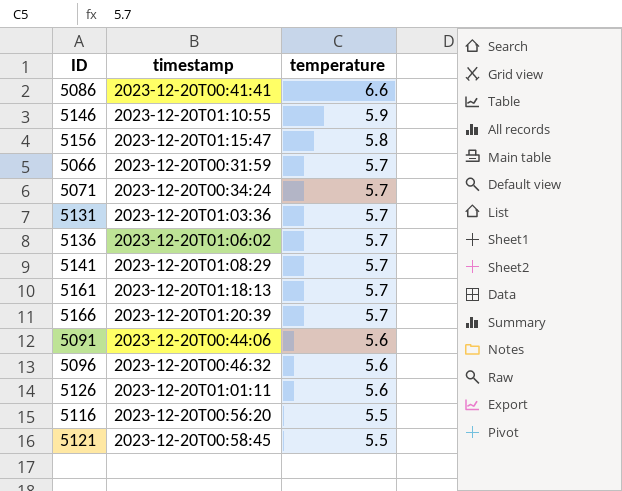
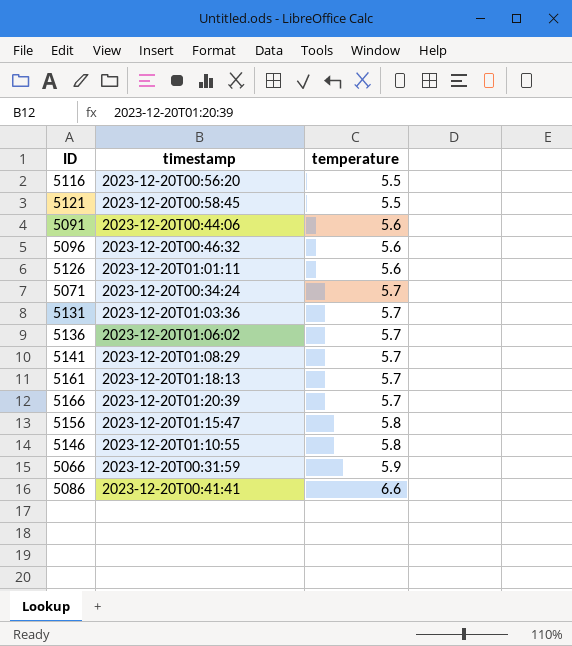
row order: temperature descending -> temperature ascending
5146 | temperature: 5.9 -> 5.8
5066 | temperature: 5.7 -> 5.9

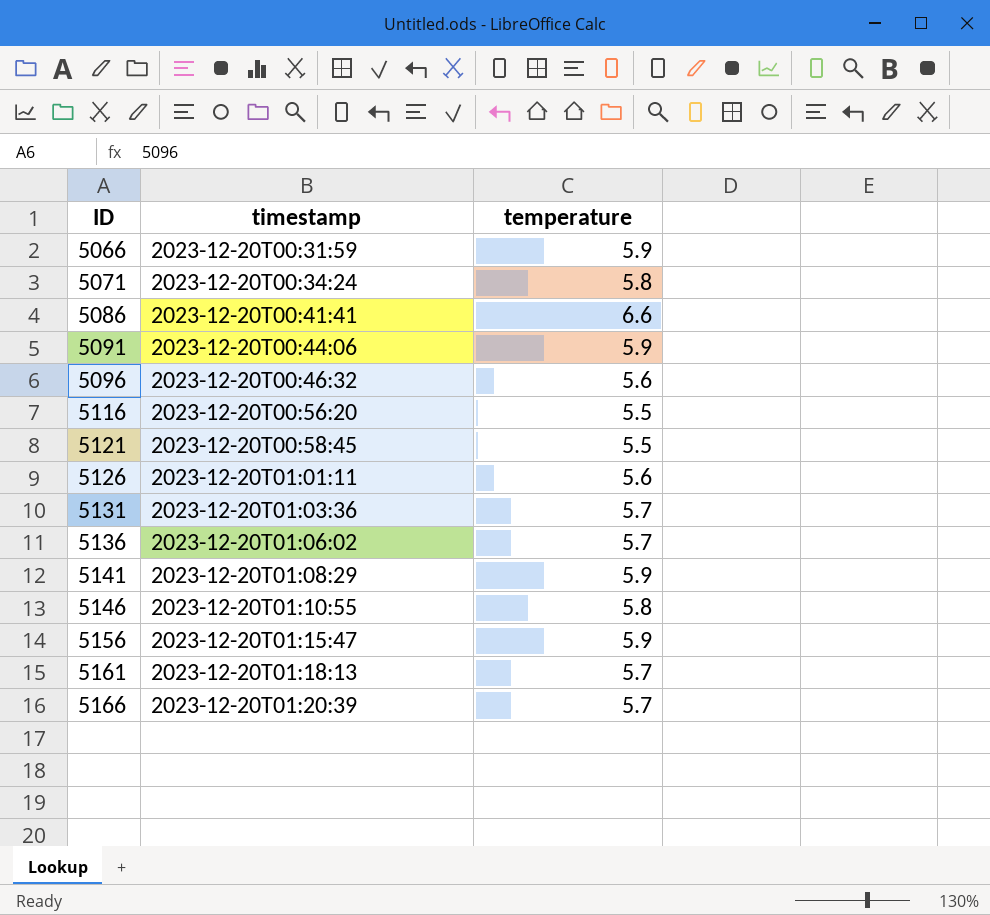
row order: temperature ascending -> ID ascending
5071 | temperature: 5.7 -> 5.8
5091 | temperature: 5.6 -> 5.9
5141 | temperature: 5.7 -> 5.9
5156 | temperature: 5.8 -> 5.9

